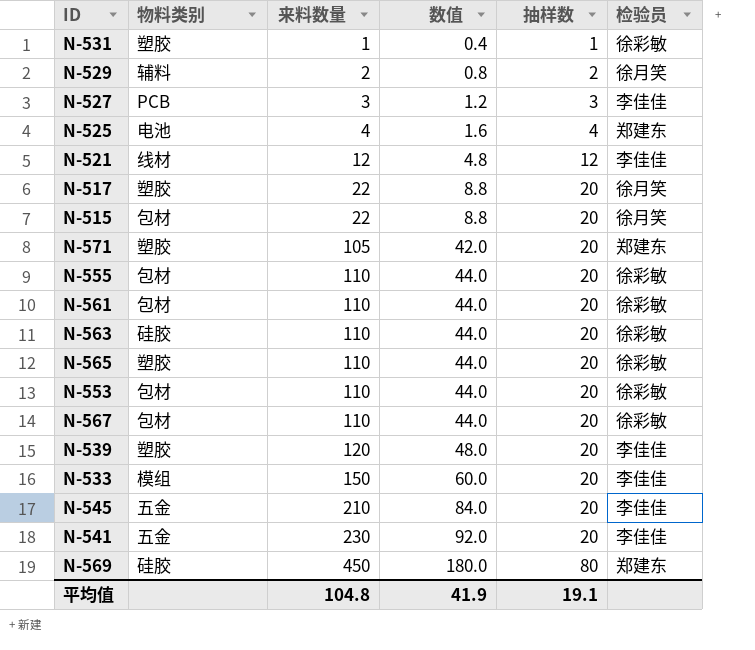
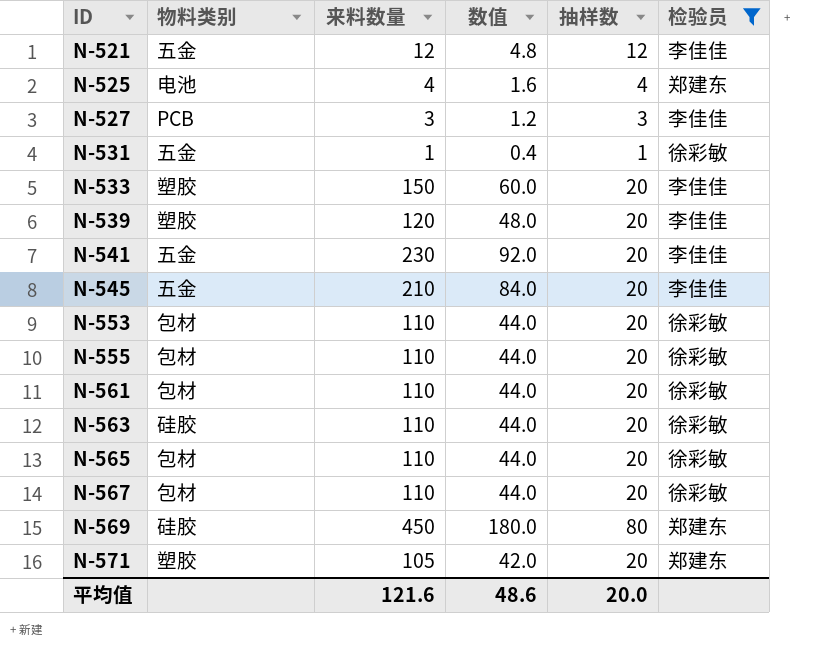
filter: none -> 检验员 != 徐月笑
row order: 来料数量 ascending -> ID ascending
N-521 | 物料类别: 线材 -> 五金
N-531 | 物料类别: 塑胶 -> 五金
N-533 | 物料类别: 模组 -> 塑胶
N-565 | 物料类别: 塑胶 -> 包材
平均值 | 来料数量: 104.8 -> 121.6
平均值 | 数值: 41.9 -> 48.6
平均值 | 抽样数: 19.1 -> 20.0

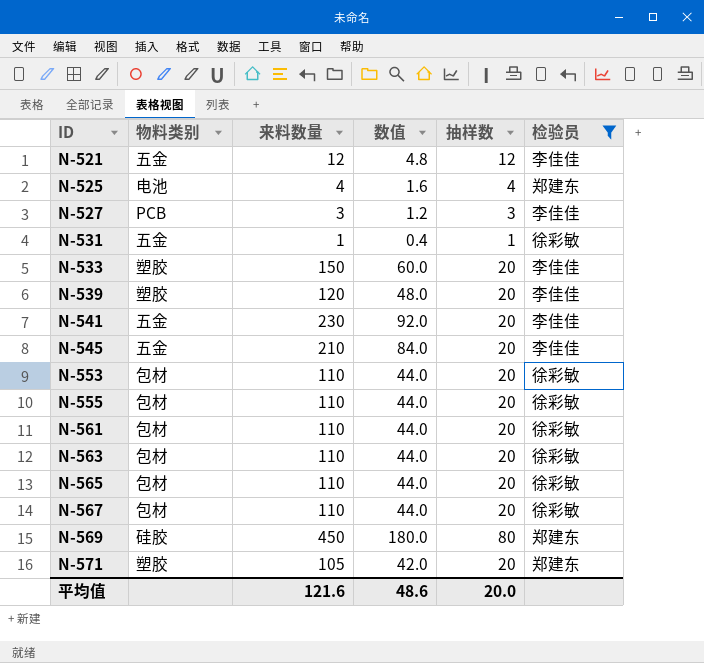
N-563 | 物料类别: 硅胶 -> 包材

